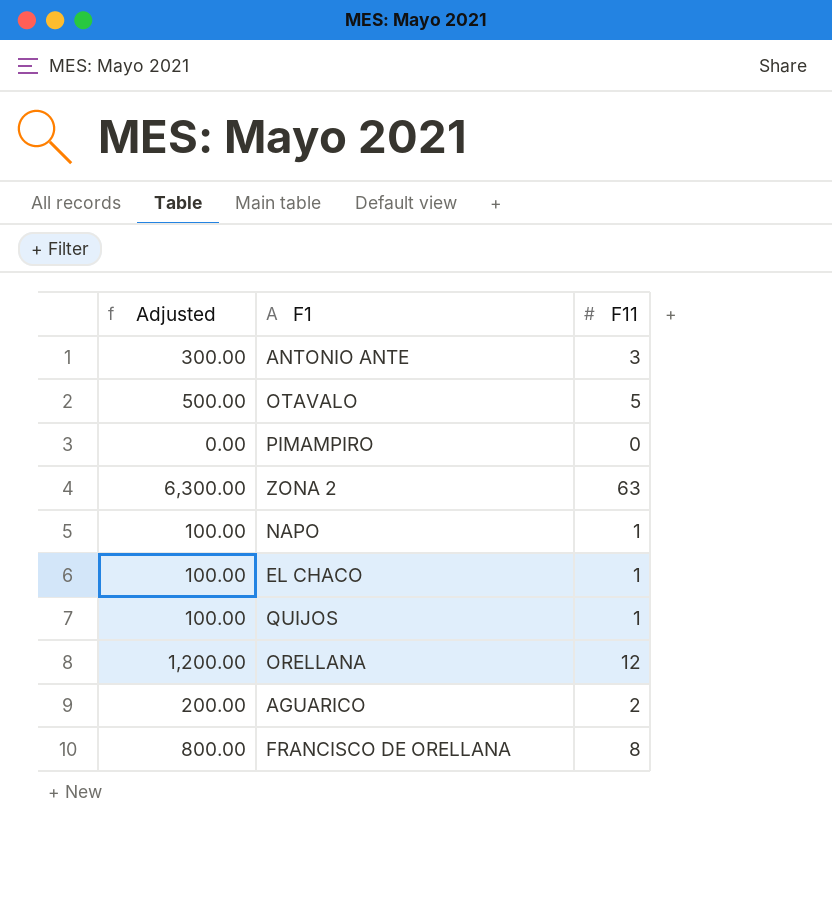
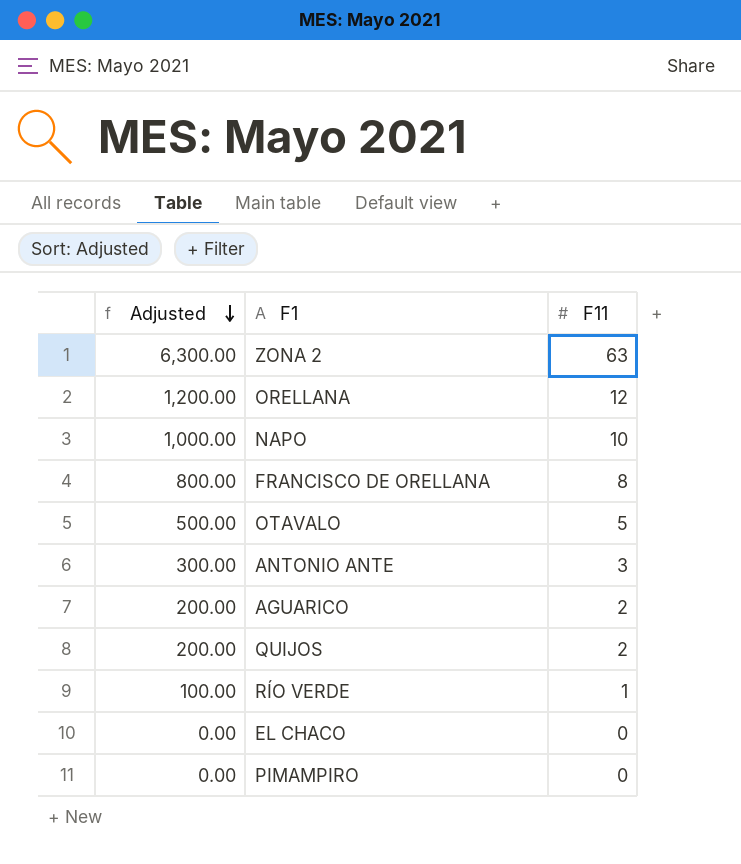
row order: none -> Adjusted descending
NAPO | Adjusted: 100.00 -> 1,000.00
NAPO | F11: 1 -> 10
QUIJOS | Adjusted: 100.00 -> 200.00
QUIJOS | F11: 1 -> 2
row RÍO VERDE: none -> 100.00 | 1
EL CHACO | Adjusted: 100.00 -> 0.00
EL CHACO | F11: 1 -> 0

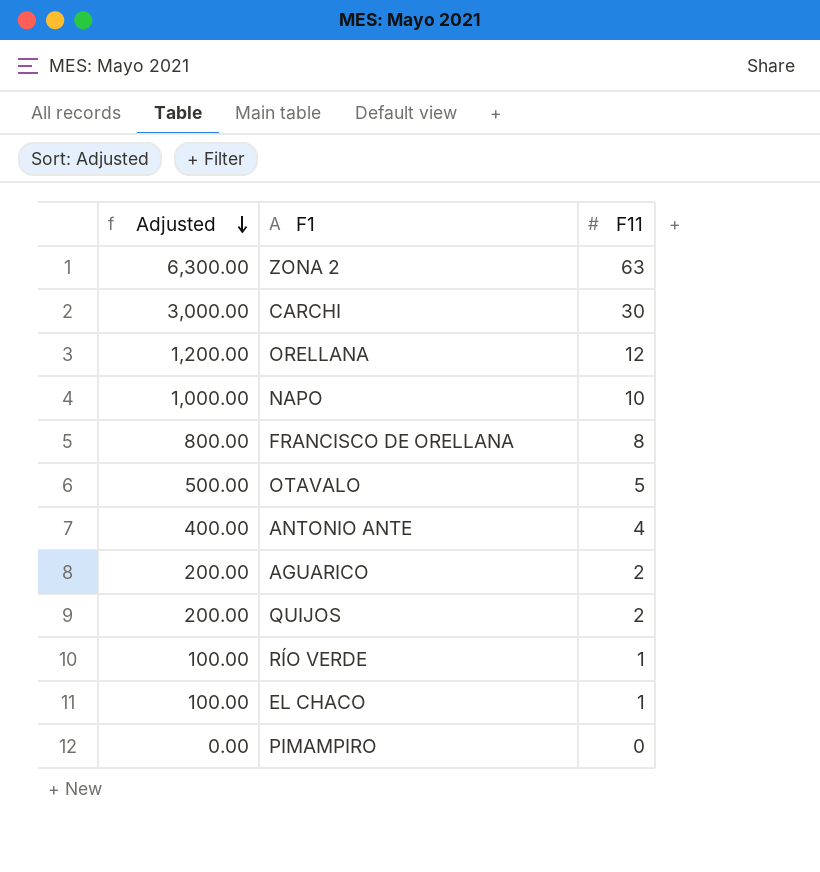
row CARCHI: none -> 3,000.00 | 30
ANTONIO ANTE | Adjusted: 300.00 -> 400.00
ANTONIO ANTE | F11: 3 -> 4
EL CHACO | Adjusted: 0.00 -> 100.00
EL CHACO | F11: 0 -> 1

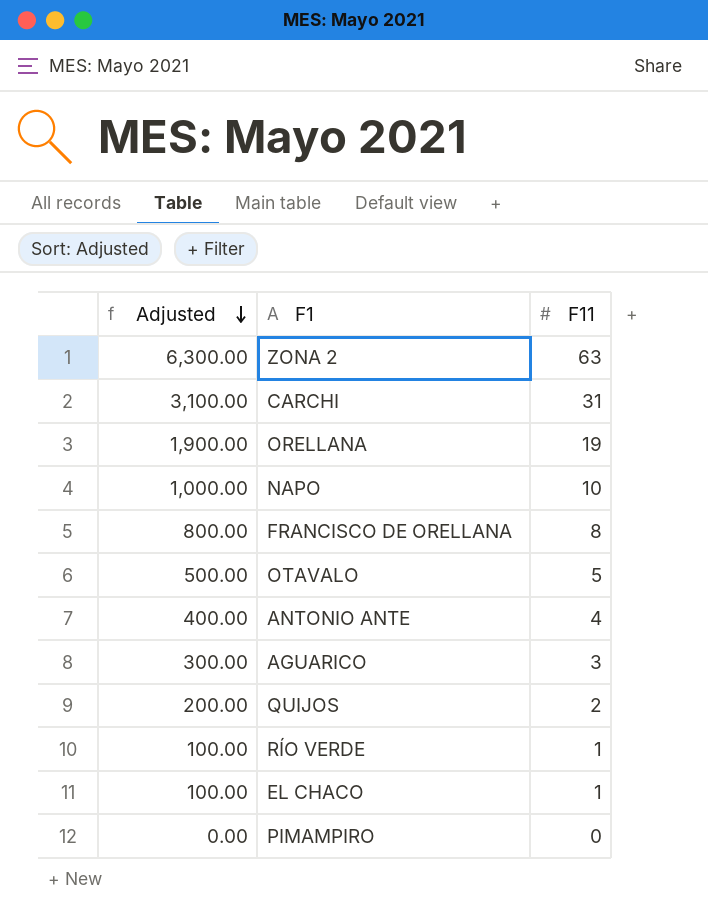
CARCHI | Adjusted: 3,000.00 -> 3,100.00
CARCHI | F11: 30 -> 31
ORELLANA | Adjusted: 1,200.00 -> 1,900.00
ORELLANA | F11: 12 -> 19
AGUARICO | Adjusted: 200.00 -> 300.00
AGUARICO | F11: 2 -> 3

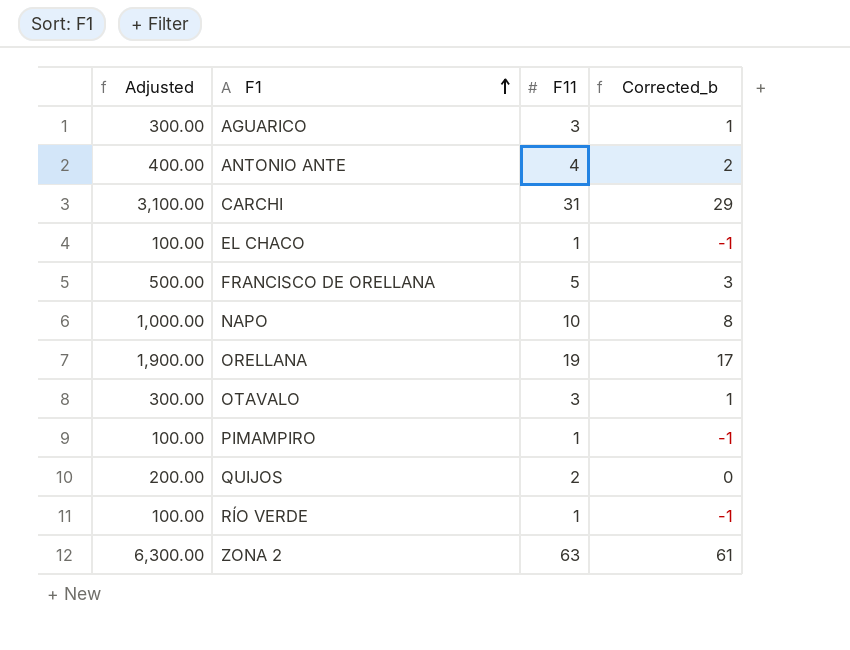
row order: Adjusted descending -> F1 ascending
column Corrected_b | formula: none -> [F11] - 2
FRANCISCO DE ORELLANA | Adjusted: 800.00 -> 500.00
FRANCISCO DE ORELLANA | F11: 8 -> 5
OTAVALO | Adjusted: 500.00 -> 300.00
OTAVALO | F11: 5 -> 3
PIMAMPIRO | Adjusted: 0.00 -> 100.00
PIMAMPIRO | F11: 0 -> 1

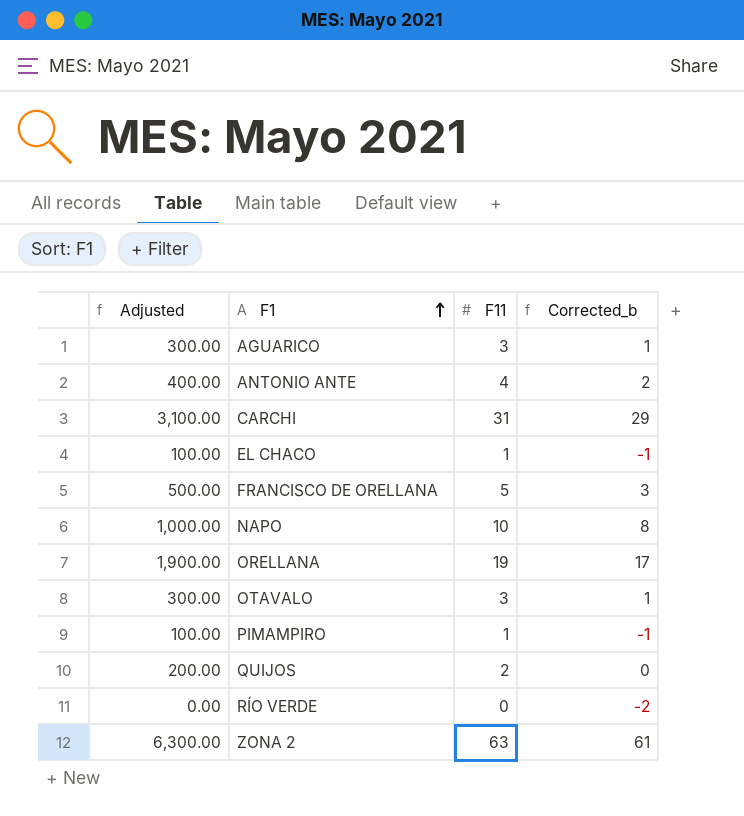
RÍO VERDE | Adjusted: 100.00 -> 0.00
RÍO VERDE | F11: 1 -> 0
RÍO VERDE | Corrected_b: -1 -> -2

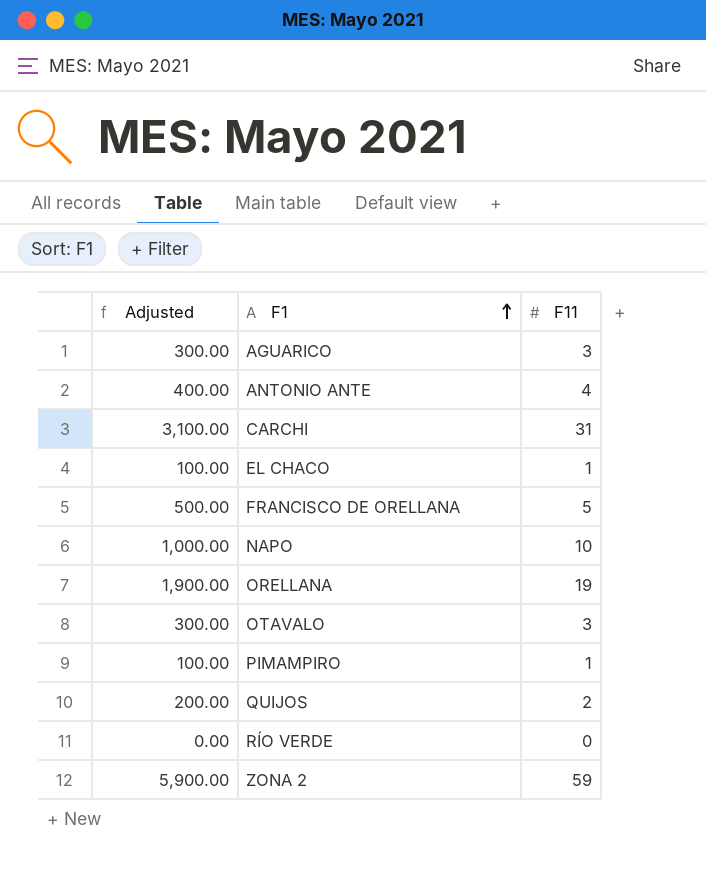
column Corrected_b | formula: [F11] - 2 -> none
ZONA 2 | Adjusted: 6,300.00 -> 5,900.00
ZONA 2 | F11: 63 -> 59

